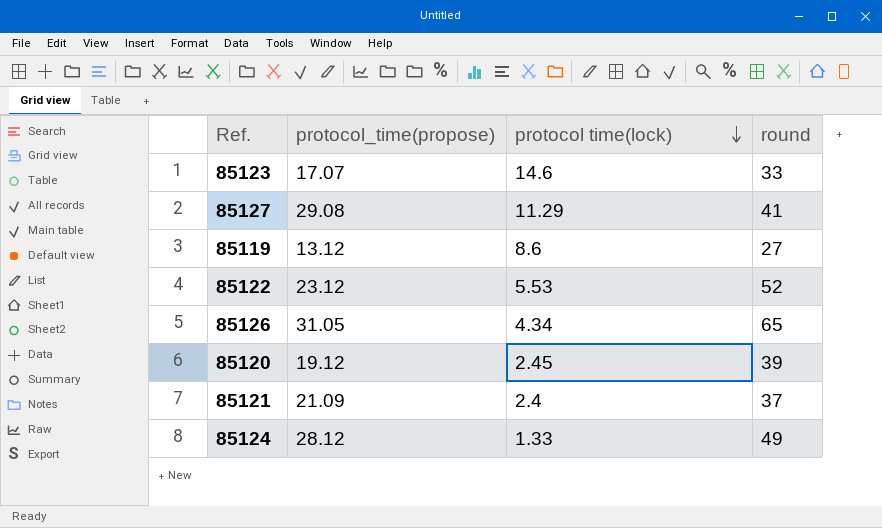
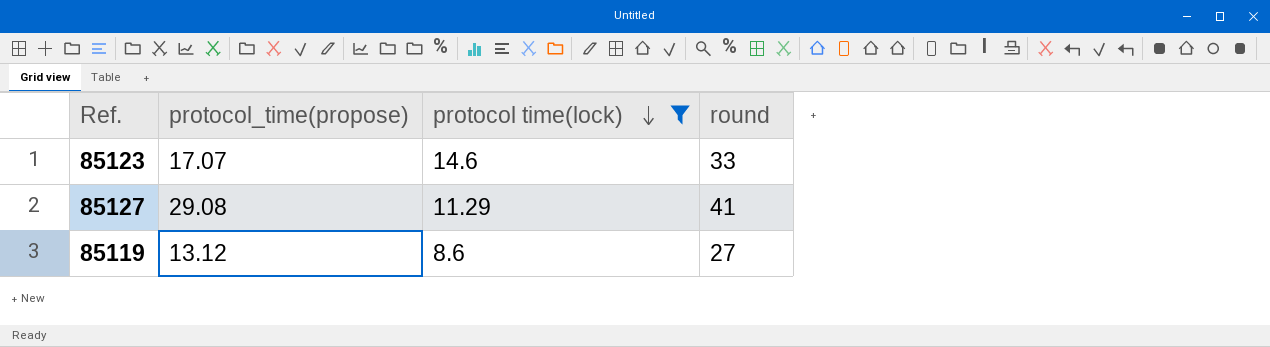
filter: none -> protocol time(lock) >= 8.6

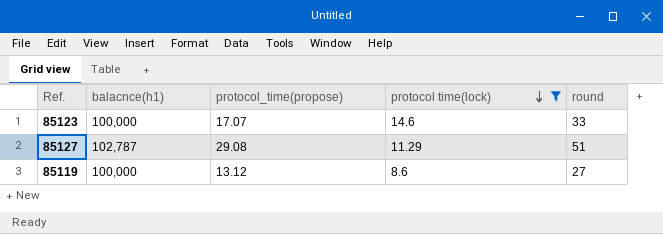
column balacnce(h1) | position: none -> 2
85127 | round: 41 -> 51

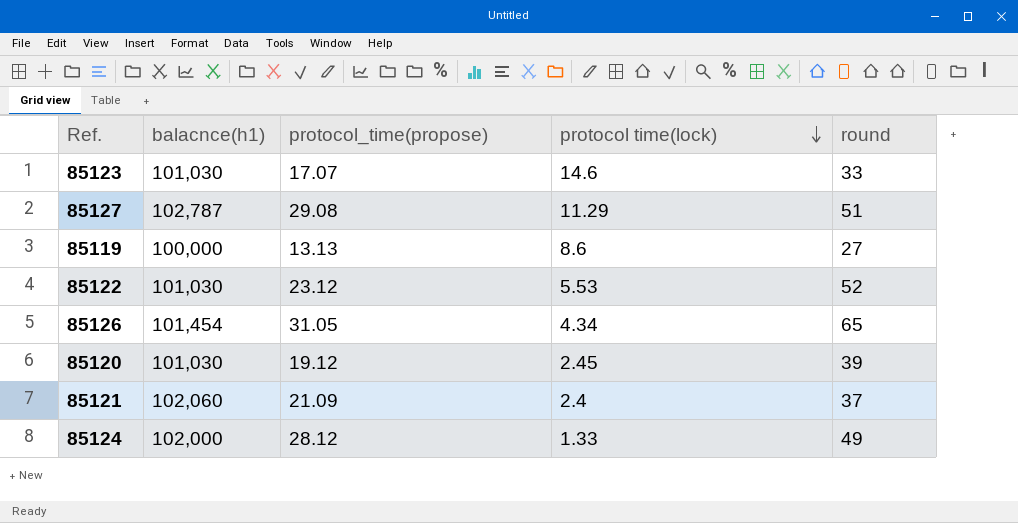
filter: protocol time(lock) >= 8.6 -> none
85123 | balacnce(h1): 100,000 -> 101,030
85119 | protocol_time(propose): 13.12 -> 13.13

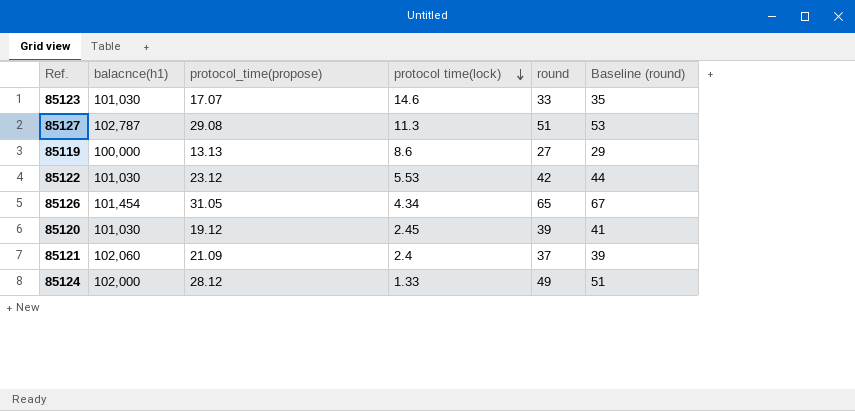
column Baseline (round) | formula: none -> [round] + 2
85127 | protocol time(lock): 11.29 -> 11.3
85122 | round: 52 -> 42

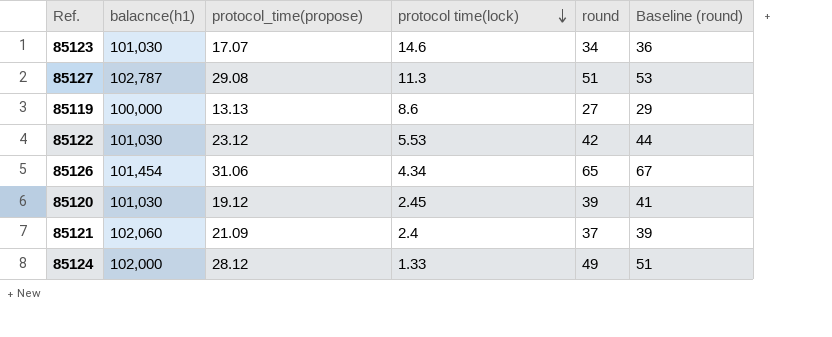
85123 | round: 33 -> 34
85123 | Baseline (round): 35 -> 36
85126 | protocol_time(propose): 31.05 -> 31.06

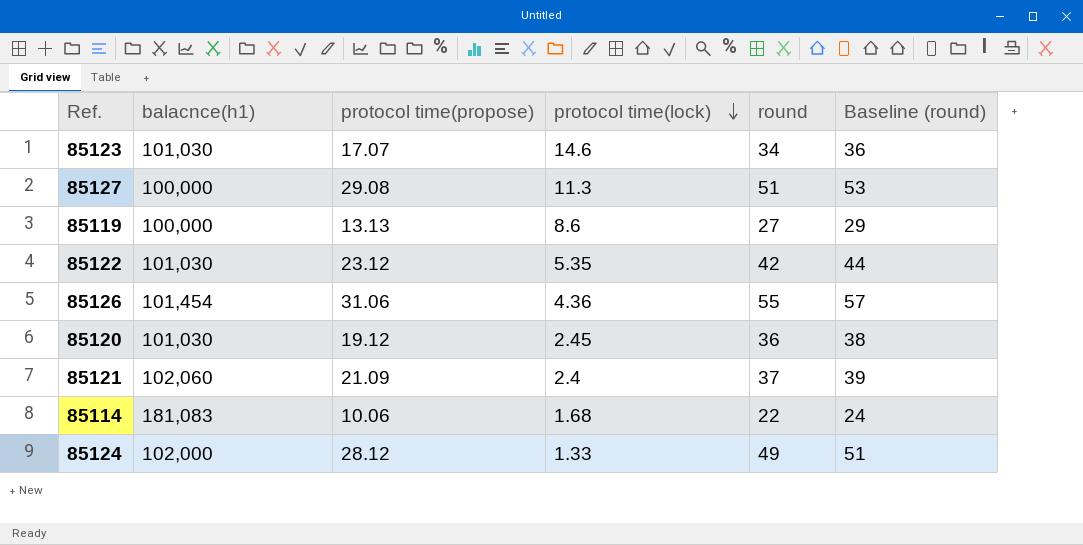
column name: protocol_time(propose) -> protocol time(propose)
85127 | balacnce(h1): 102,787 -> 100,000
85122 | protocol time(lock): 5.53 -> 5.35
85126 | protocol time(lock): 4.34 -> 4.36
85126 | round: 65 -> 55
85126 | Baseline (round): 67 -> 57
85120 | round: 39 -> 36
85120 | Baseline (round): 41 -> 38
row 85114: none -> 181,083 | 10.06 | 1.68 | 22 | 24

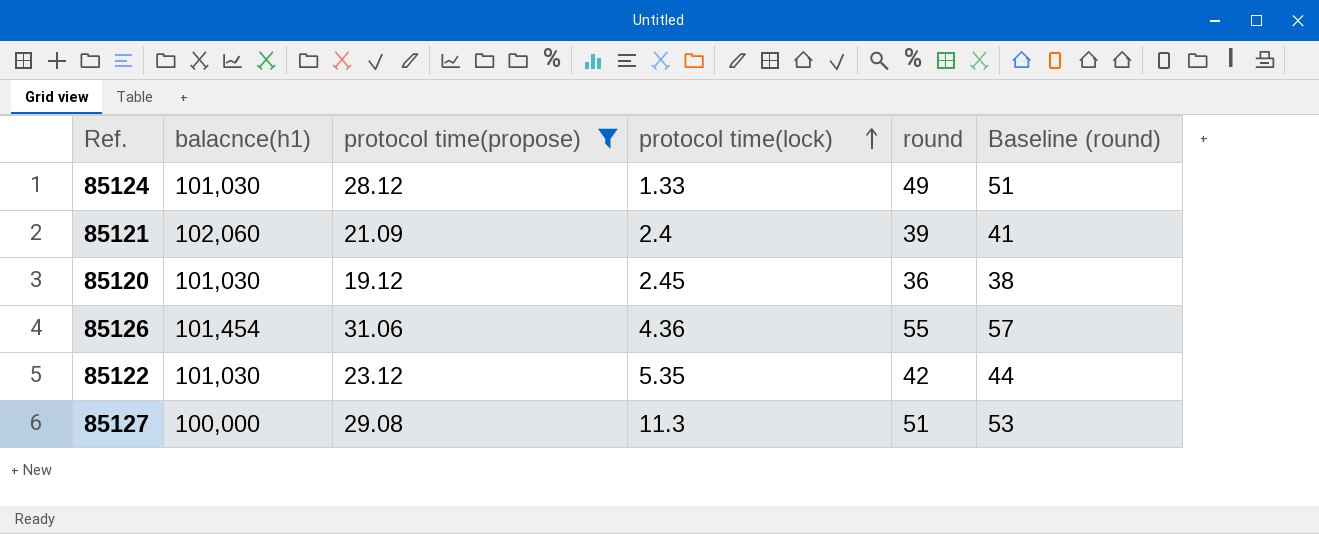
filter: none -> protocol time(propose) >= 19.12
row order: protocol time(lock) descending -> protocol time(lock) ascending
85124 | balacnce(h1): 102,000 -> 101,030
85121 | round: 37 -> 39
85121 | Baseline (round): 39 -> 41

